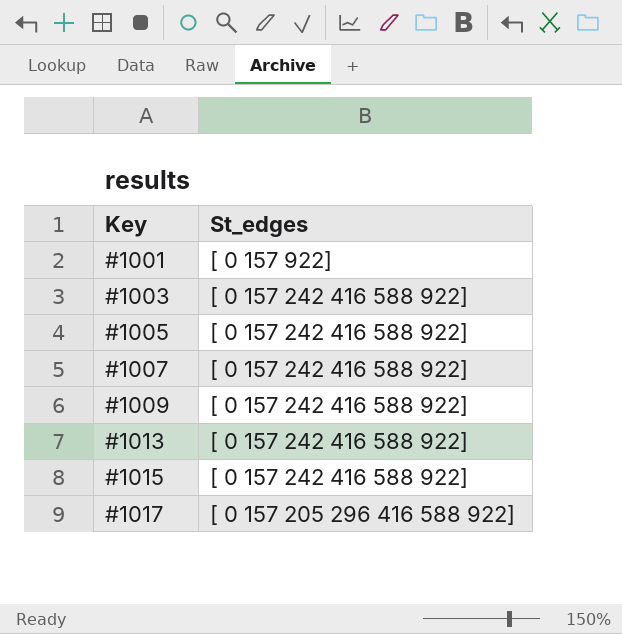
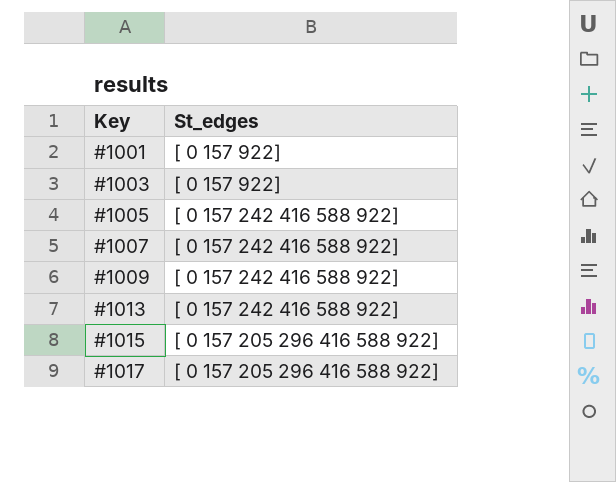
#1003 | St_edges: [ 0 157 242 416 588 922] -> [ 0 157 922]
#1015 | St_edges: [ 0 157 242 416 588 922] -> [ 0 157 205 296 416 588 922]

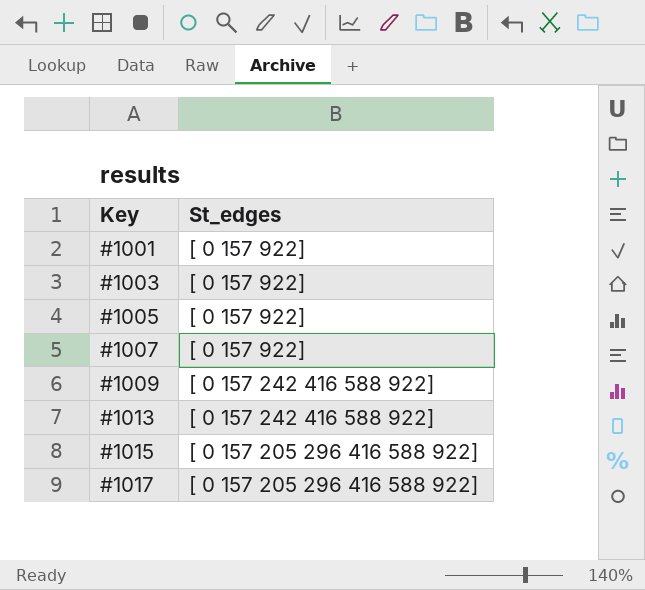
#1005 | St_edges: [ 0 157 242 416 588 922] -> [ 0 157 922]
#1007 | St_edges: [ 0 157 242 416 588 922] -> [ 0 157 922]

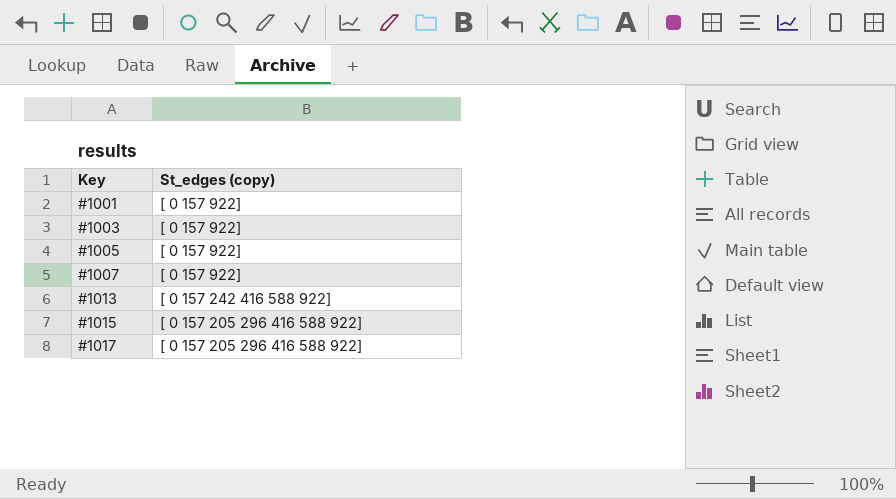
column name: St_edges -> St_edges (copy)
row #1009: [ 0 157 242 416 588 922] -> none

